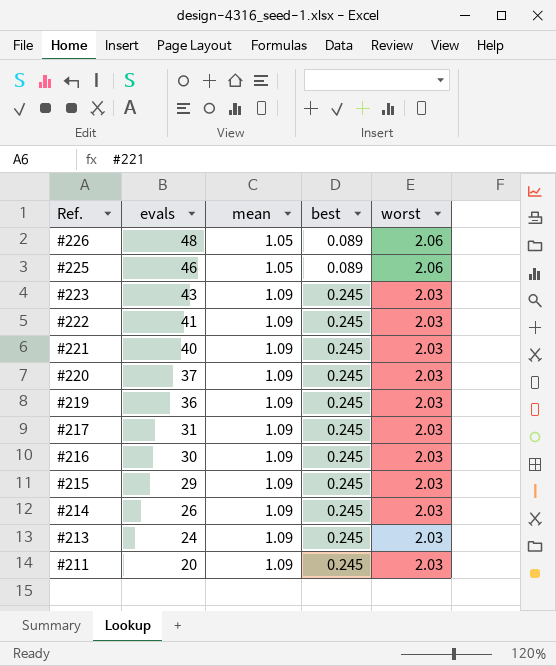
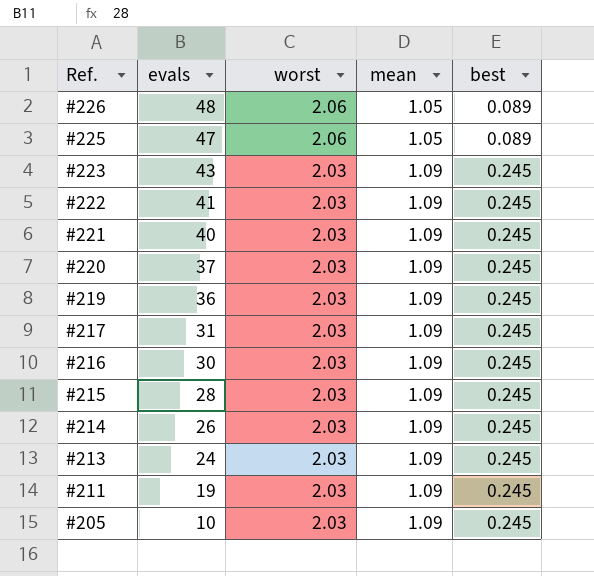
column worst | position: 5 -> 3
#225 | evals: 46 -> 47
#215 | evals: 29 -> 28
#211 | evals: 20 -> 19
row #205: none -> 10 | 2.03 | 1.09 | 0.245

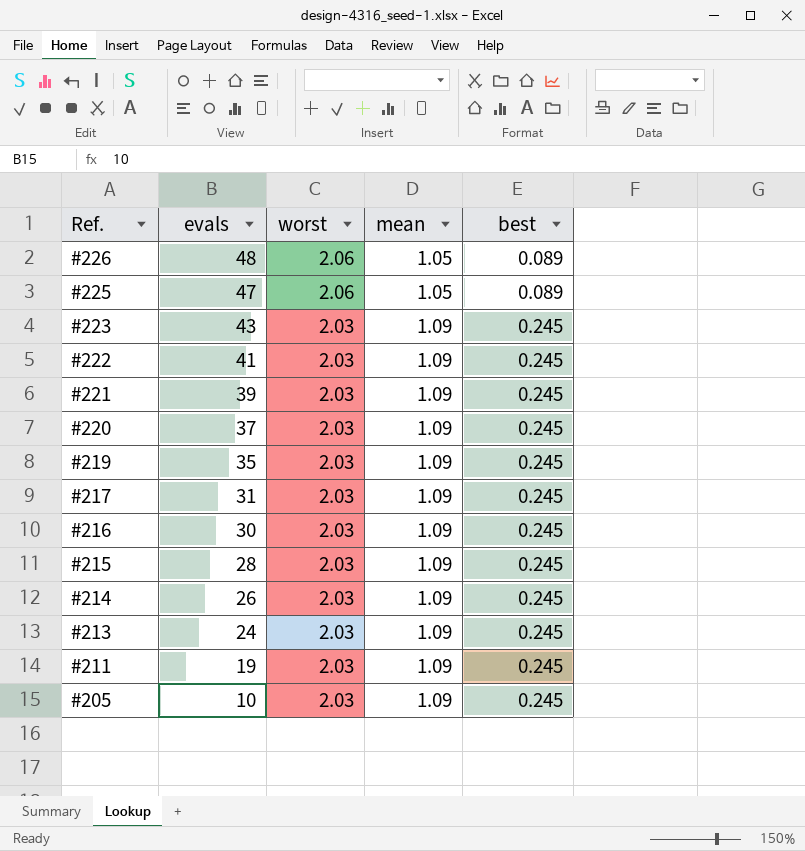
#221 | evals: 40 -> 39
#219 | evals: 36 -> 35

